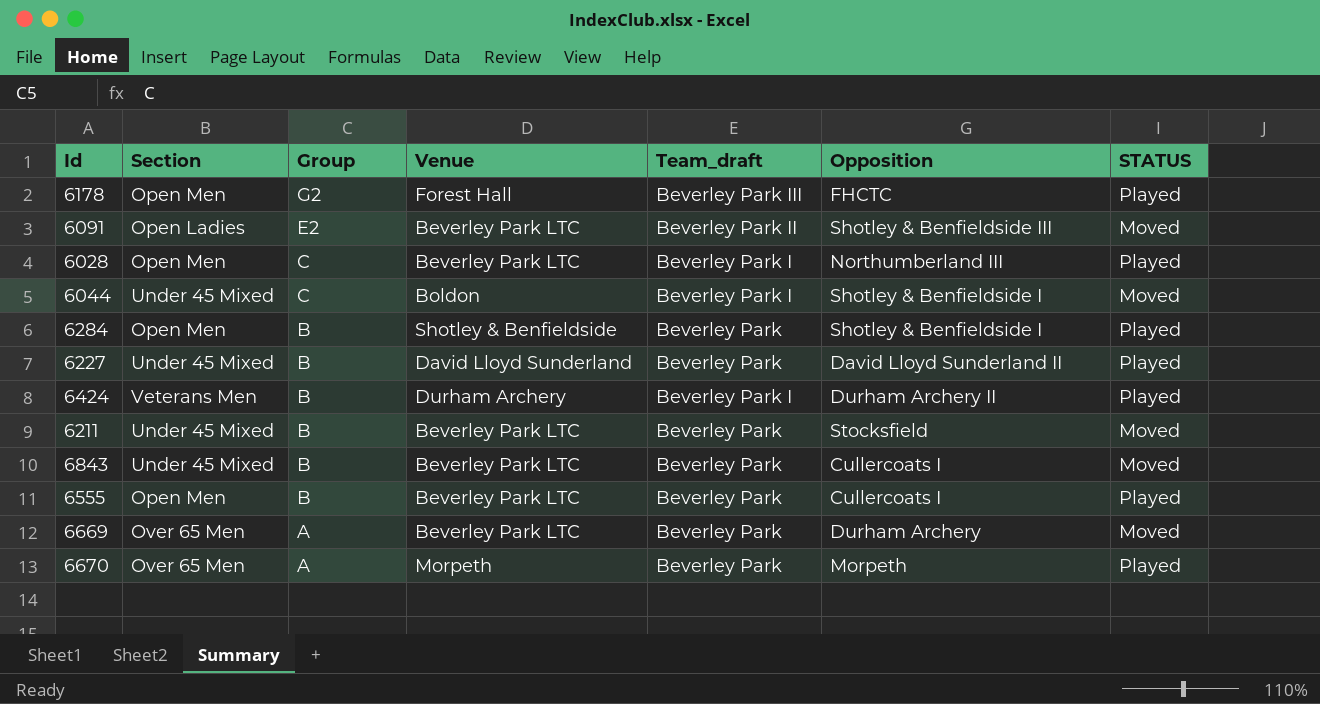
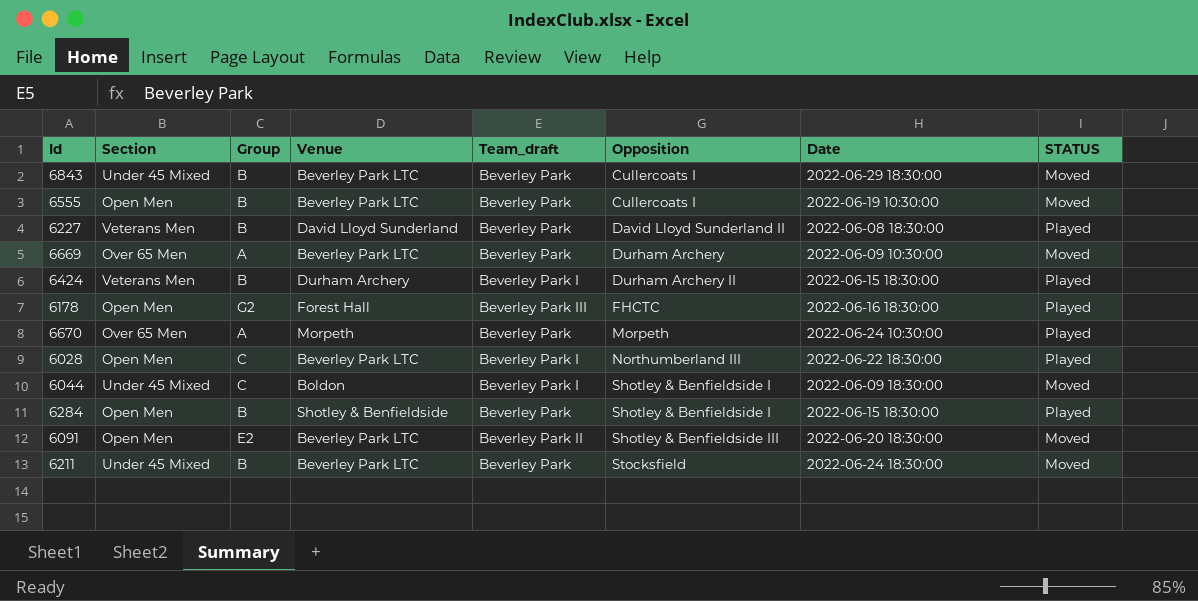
row order: Group descending -> Opposition ascending
column Date | position: none -> 7
6555 | STATUS: Played -> Moved
6227 | Section: Under 45 Mixed -> Veterans Men
6091 | Section: Open Ladies -> Open Men

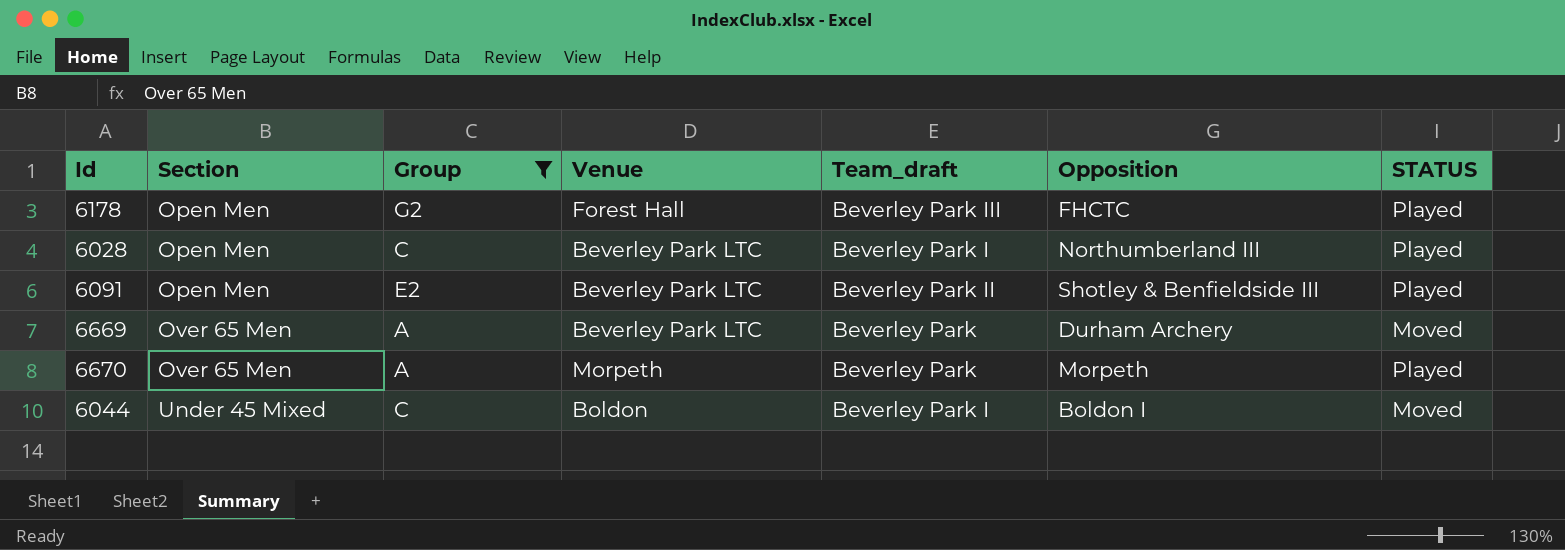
filter: none -> Group != B
row order: Opposition ascending -> Section ascending
column Date | position: 7 -> none
6091 | STATUS: Moved -> Played
6044 | Opposition: Shotley & Benfieldside I -> Boldon I

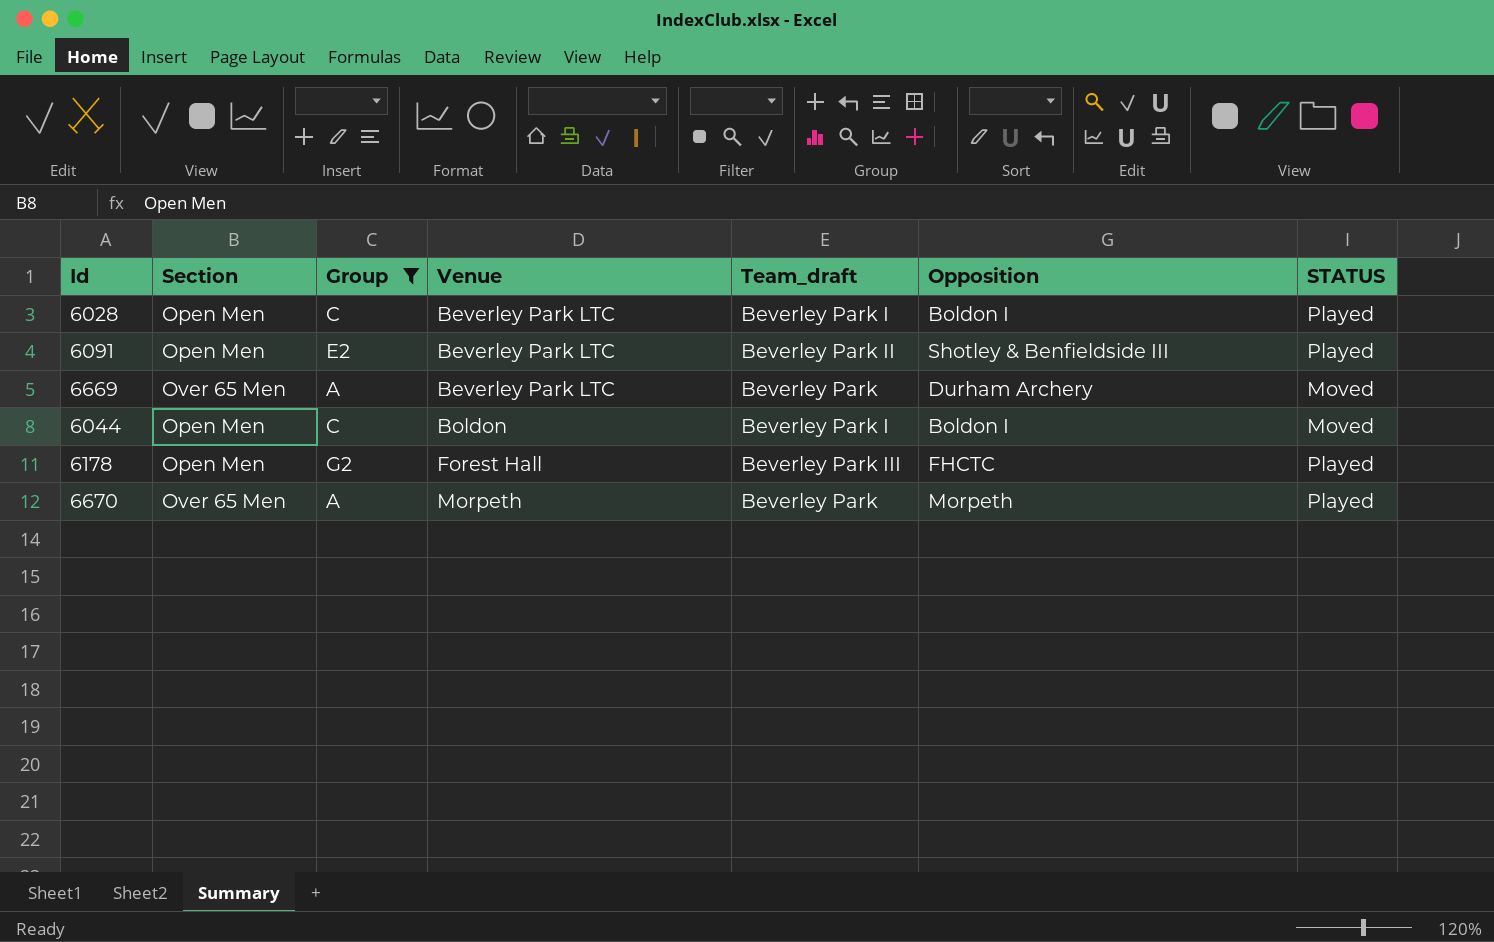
row order: Section ascending -> Venue ascending
6028 | Opposition: Northumberland III -> Boldon I
6044 | Section: Under 45 Mixed -> Open Men

